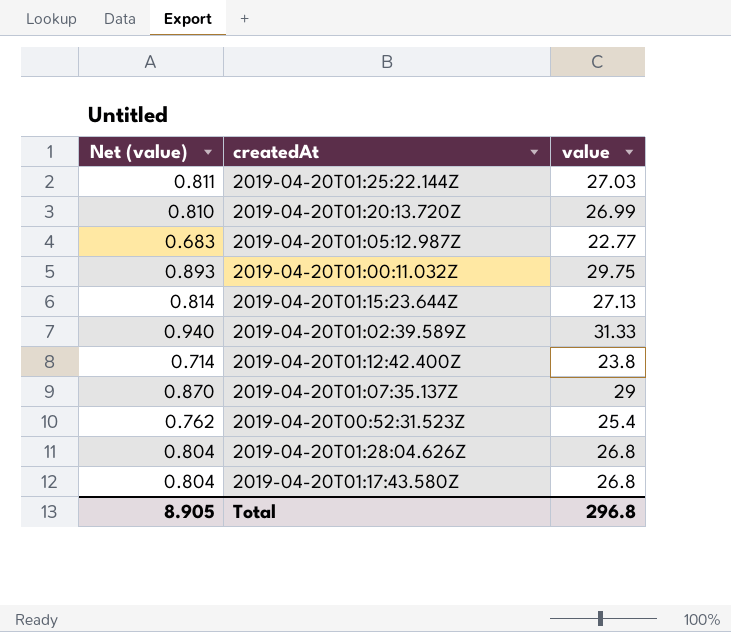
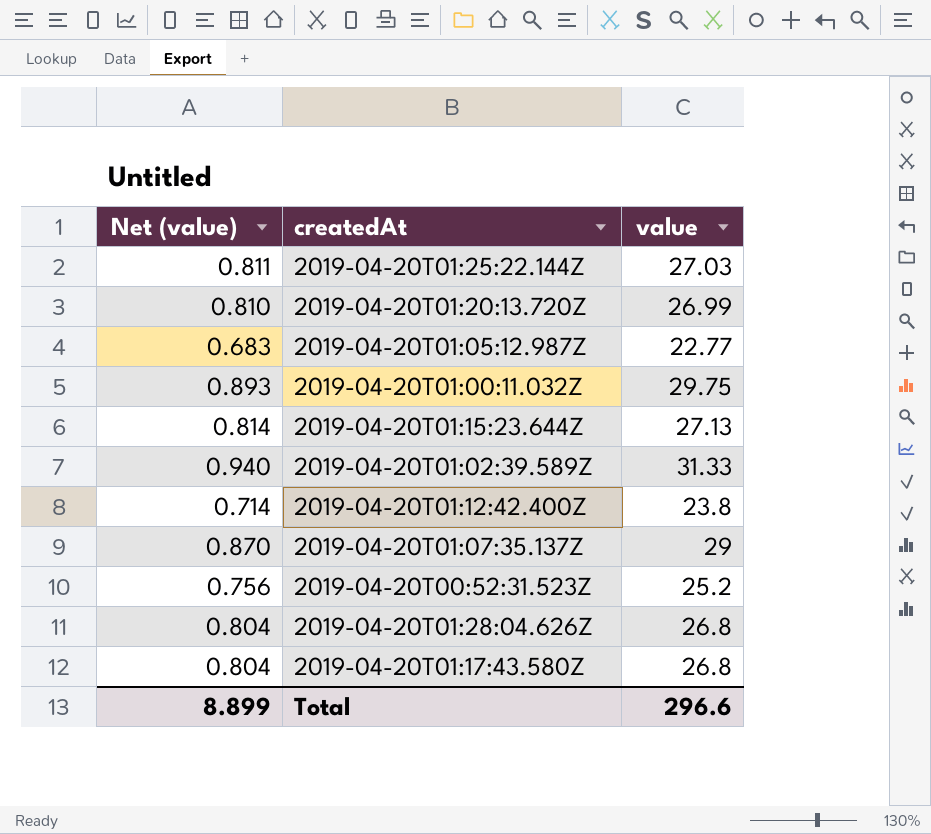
2019-04-20T00:52:31.523Z | Net (value): 0.762 -> 0.756
2019-04-20T00:52:31.523Z | value: 25.4 -> 25.2
Total | Net (value): 8.905 -> 8.899
Total | value: 296.8 -> 296.6

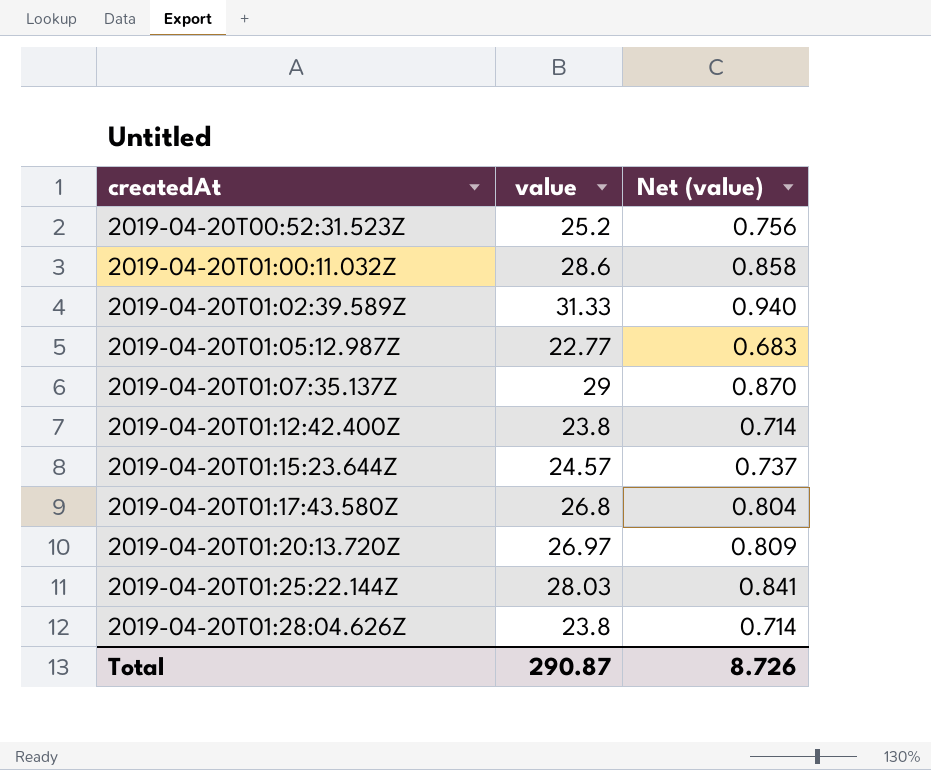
row order: none -> createdAt ascending
column Net (value) | position: 1 -> 3
2019-04-20T01:00:11.032Z | value: 29.75 -> 28.6
2019-04-20T01:00:11.032Z | Net (value): 0.893 -> 0.858
2019-04-20T01:15:23.644Z | value: 27.13 -> 24.57
2019-04-20T01:15:23.644Z | Net (value): 0.814 -> 0.737
2019-04-20T01:20:13.720Z | value: 26.99 -> 26.97
2019-04-20T01:20:13.720Z | Net (value): 0.810 -> 0.809
2019-04-20T01:25:22.144Z | value: 27.03 -> 28.03
2019-04-20T01:25:22.144Z | Net (value): 0.811 -> 0.841
2019-04-20T01:28:04.626Z | value: 26.8 -> 23.8
2019-04-20T01:28:04.626Z | Net (value): 0.804 -> 0.714
Total | value: 296.6 -> 290.87
Total | Net (value): 8.899 -> 8.726

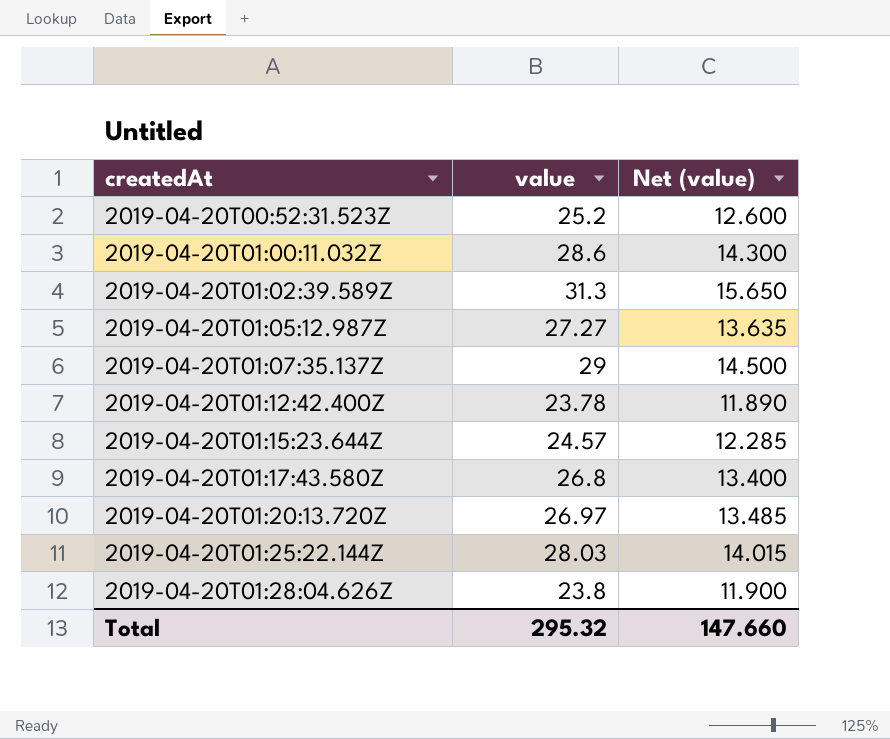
column Net (value) | formula: [value] * 0.03 -> [value] * 0.5
2019-04-20T01:02:39.589Z | value: 31.33 -> 31.3
2019-04-20T01:05:12.987Z | value: 22.77 -> 27.27
2019-04-20T01:12:42.400Z | value: 23.8 -> 23.78
Total | value: 290.87 -> 295.32
Total | Net (value): 8.726 -> 147.660

